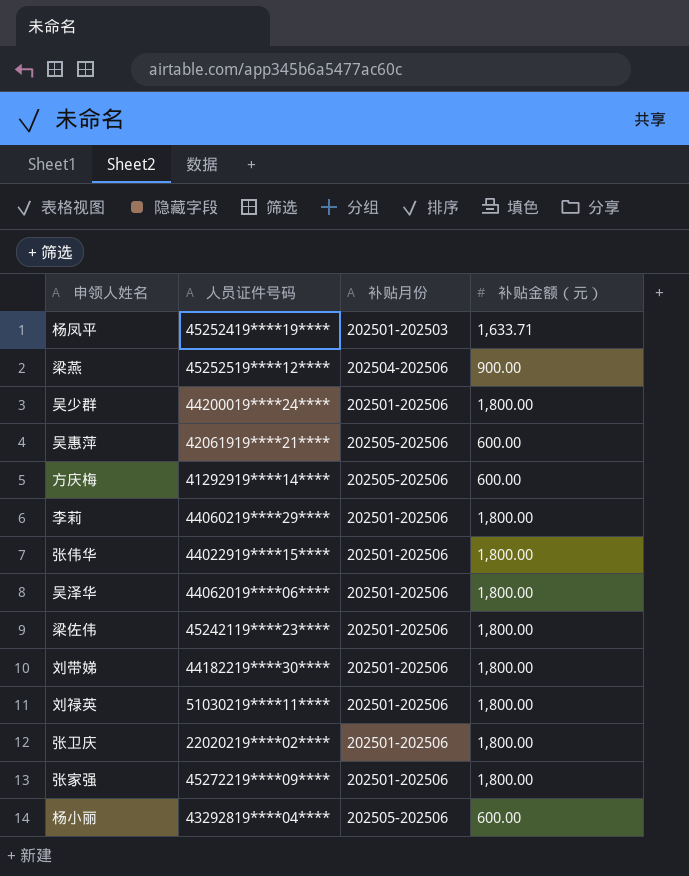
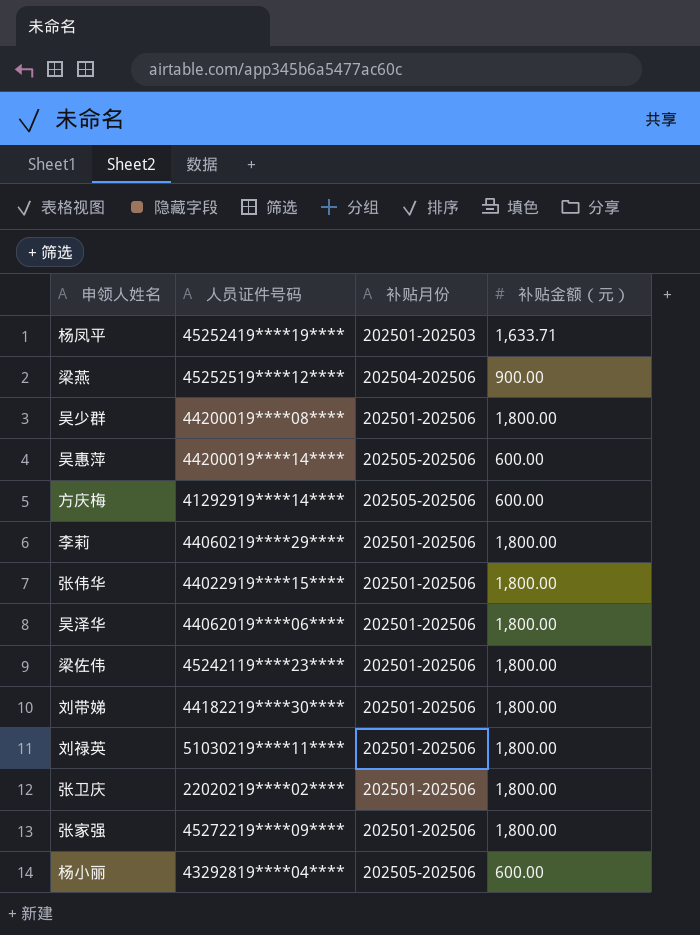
吴少群 | 人员证件号码: 44200019****24**** -> 44200019****08****
吴惠萍 | 人员证件号码: 42061919****21**** -> 44200019****14****

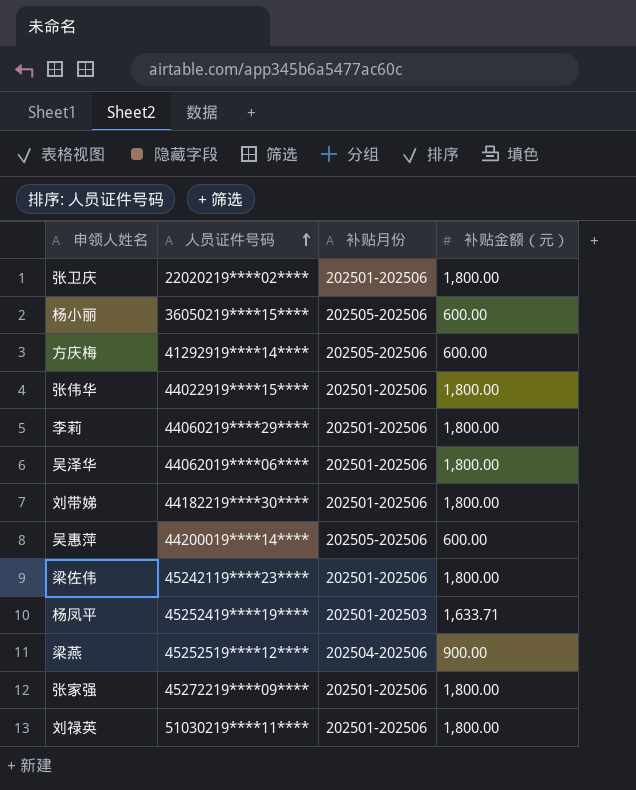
row order: none -> 人员证件号码 ascending
row 吴少群: 44200019****08**** | 202501-202506 | 1,800.00 -> none
杨小丽 | 人员证件号码: 43292819****04**** -> 36050219****15****

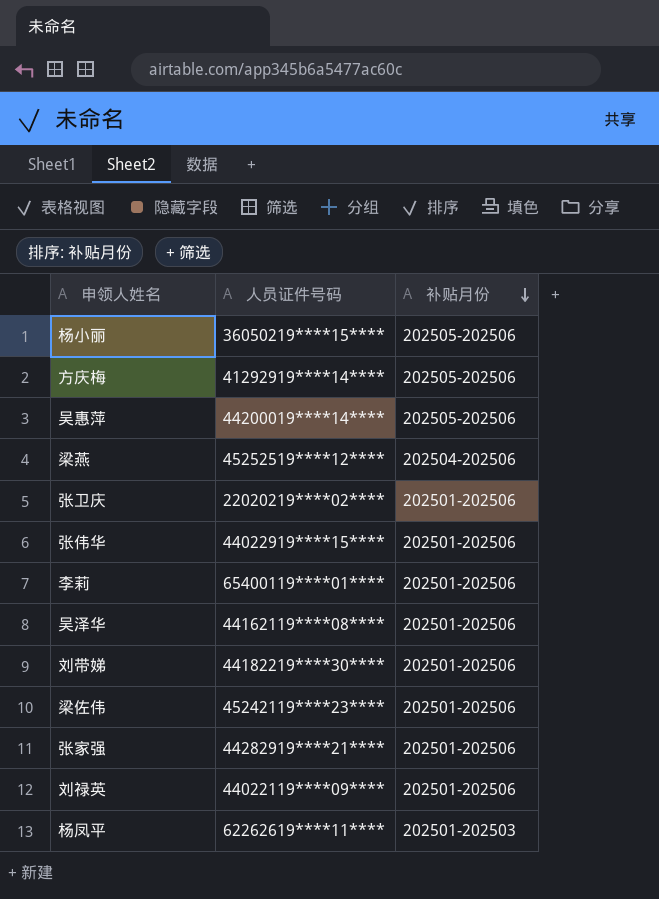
row order: 人员证件号码 ascending -> 补贴月份 descending
column 补贴金额（元） | position: 4 -> none
李莉 | 人员证件号码: 44060219****29**** -> 65400119****01****
吴泽华 | 人员证件号码: 44062019****06**** -> 44162119****08****
张家强 | 人员证件号码: 45272219****09**** -> 44282919****21****
刘禄英 | 人员证件号码: 51030219****11**** -> 44022119****09****
杨凤平 | 人员证件号码: 45252419****19**** -> 62262619****11****

